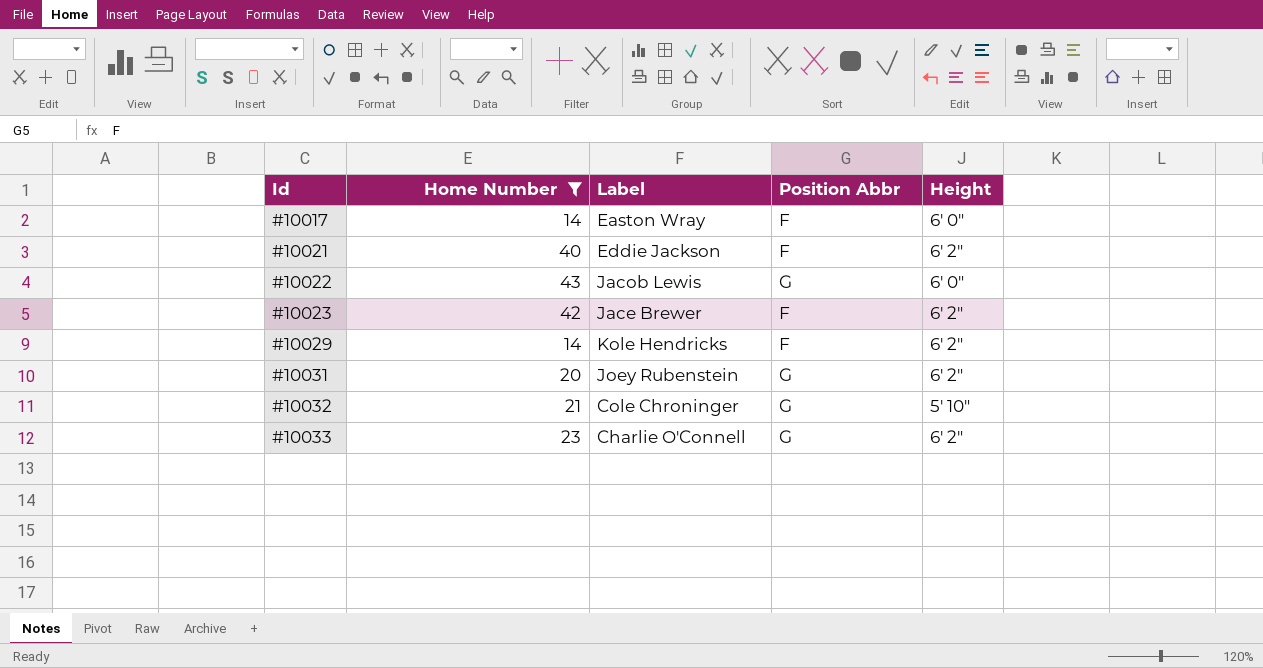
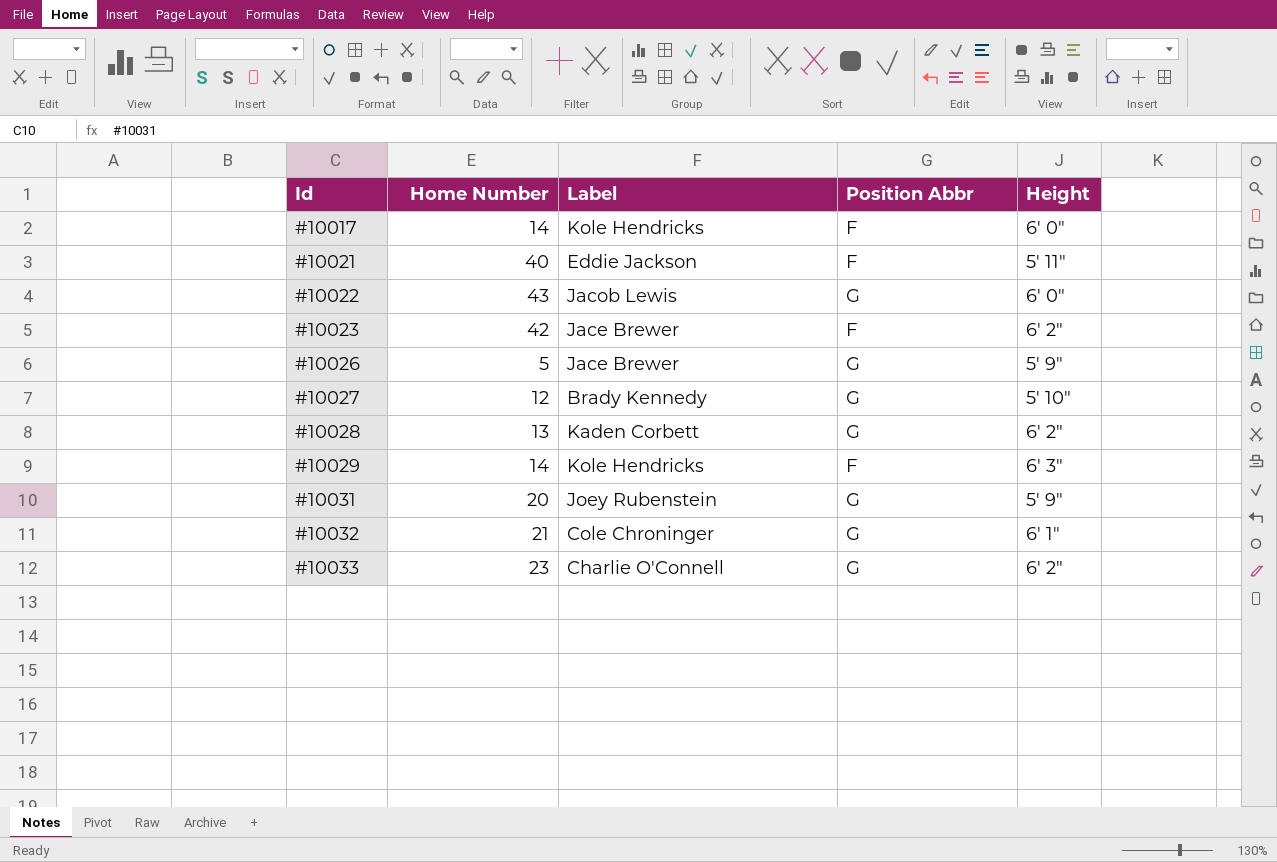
filter: Home Number >= 14 -> none
#10017 | Label: Easton Wray -> Kole Hendricks
#10021 | Height: 6' 2" -> 5' 11"
#10029 | Height: 6' 2" -> 6' 3"
#10031 | Height: 6' 2" -> 5' 9"
#10032 | Height: 5' 10" -> 6' 1"

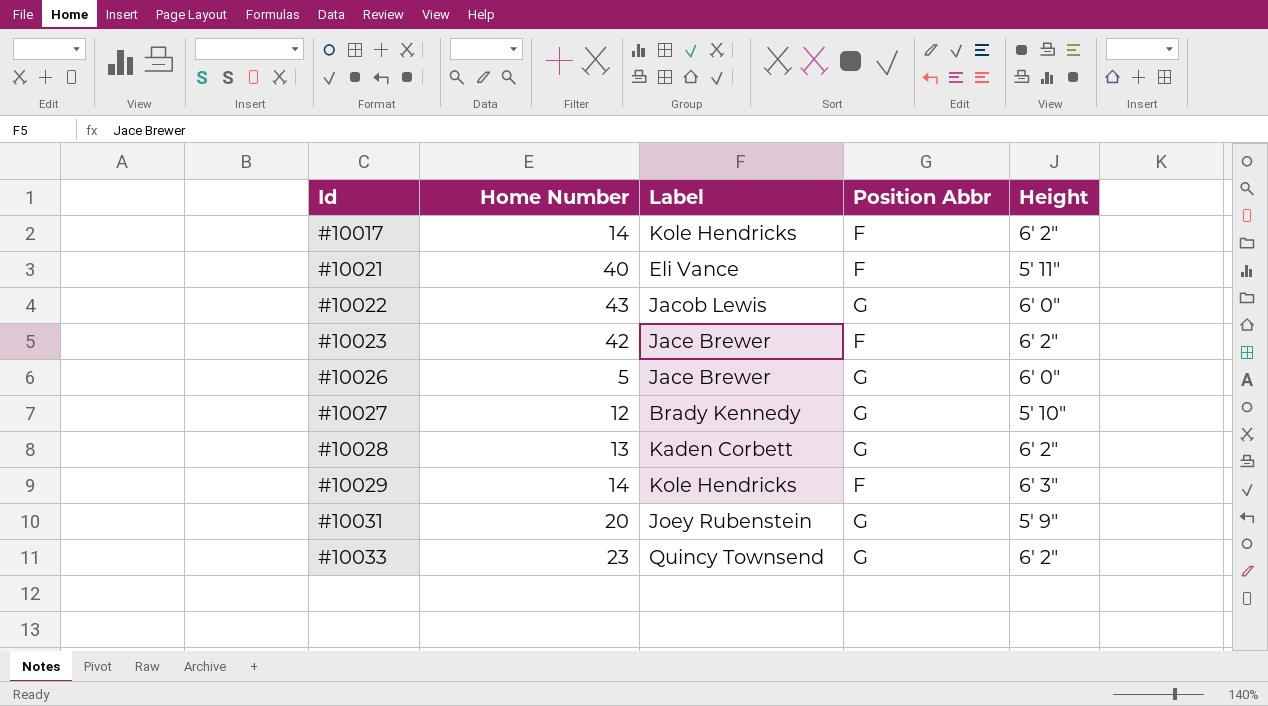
row #10032: 21 | Cole Chroninger | G | 6' 1" -> none
#10017 | Height: 6' 0" -> 6' 2"
#10021 | Label: Eddie Jackson -> Eli Vance
#10026 | Height: 5' 9" -> 6' 0"
#10033 | Label: Charlie O'Connell -> Quincy Townsend

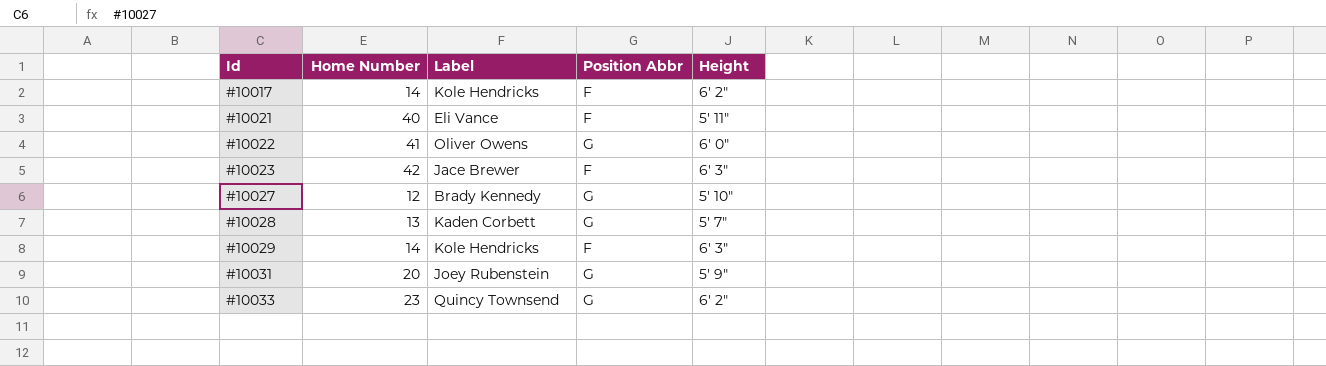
row #10026: 5 | Jace Brewer | G | 6' 0" -> none
#10022 | Home Number: 43 -> 41
#10022 | Label: Jacob Lewis -> Oliver Owens
#10023 | Height: 6' 2" -> 6' 3"
#10028 | Height: 6' 2" -> 5' 7"

